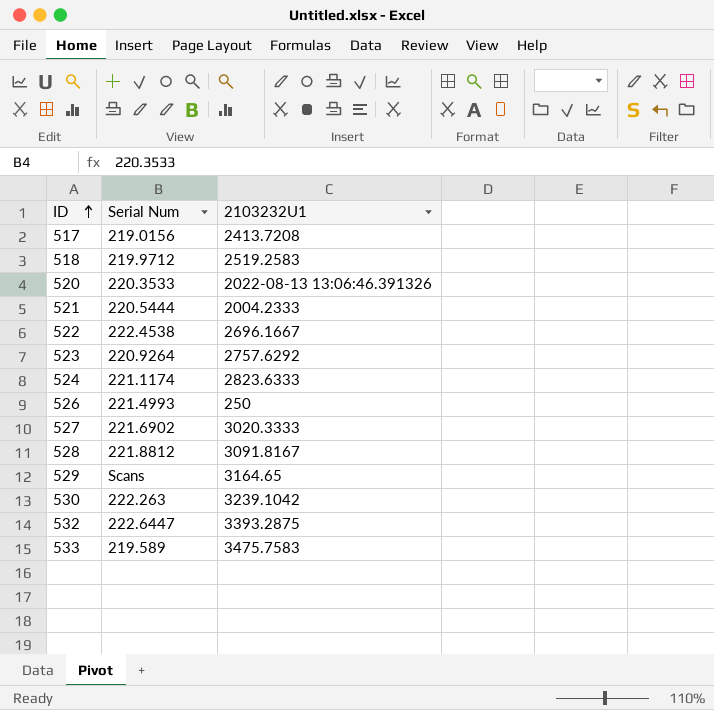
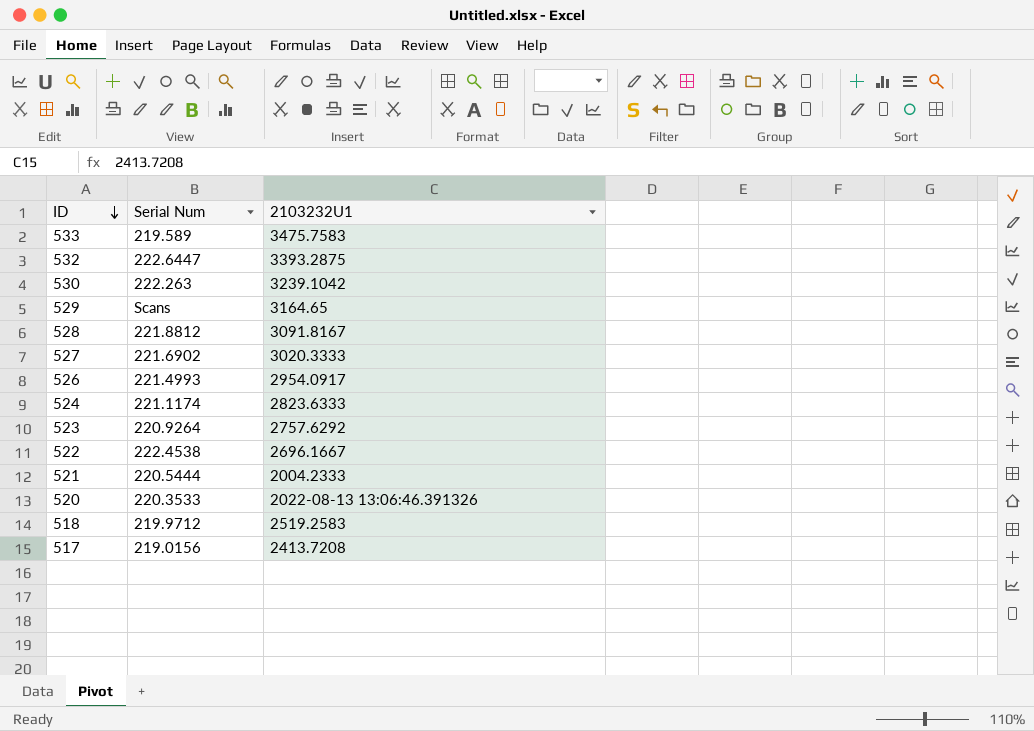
row order: ID ascending -> ID descending
526 | 2103232U1: 250 -> 2954.0917

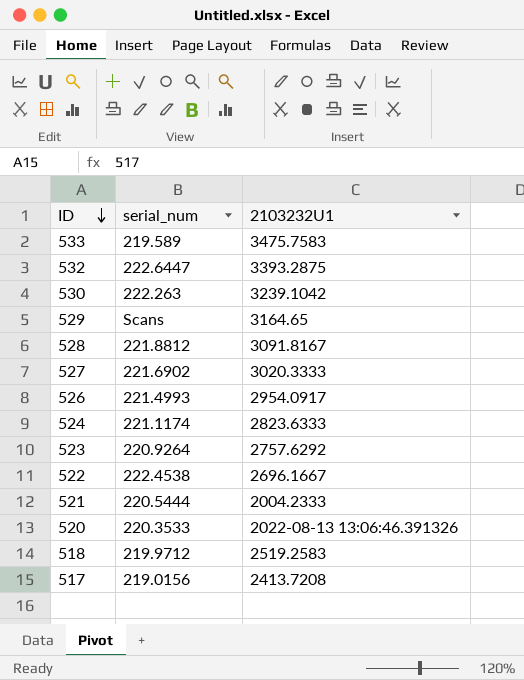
column name: Serial Num -> serial_num

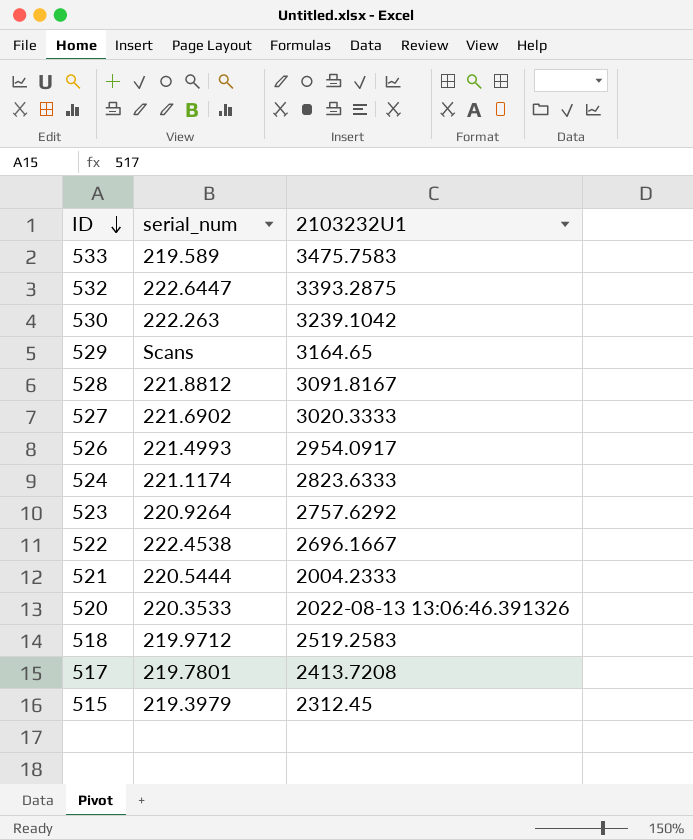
517 | serial_num: 219.0156 -> 219.7801
row 515: none -> 219.3979 | 2312.45

